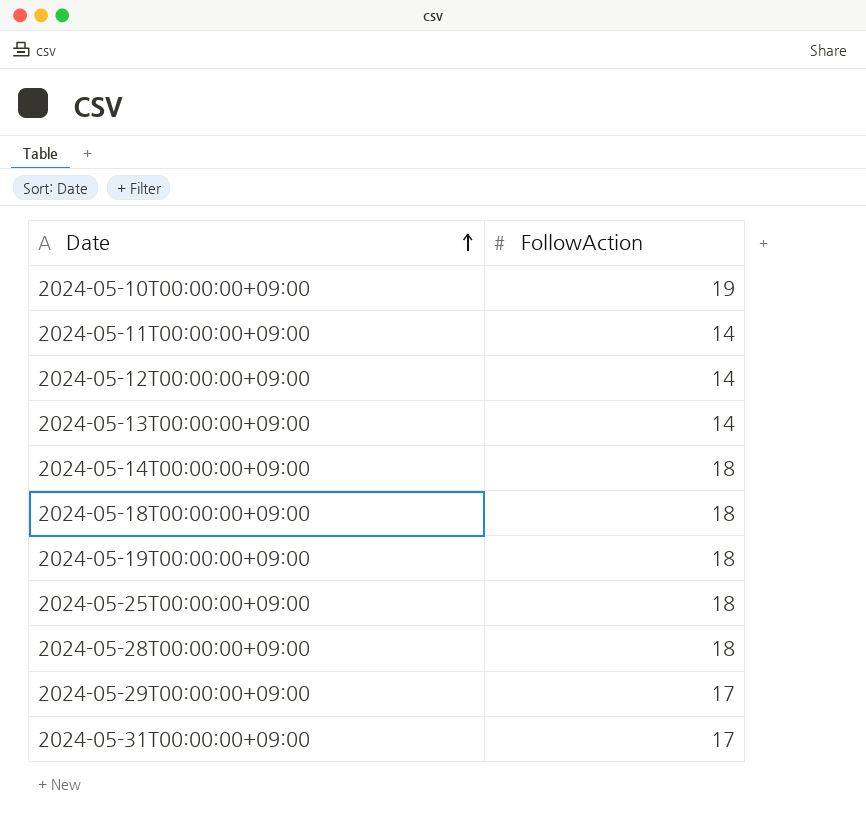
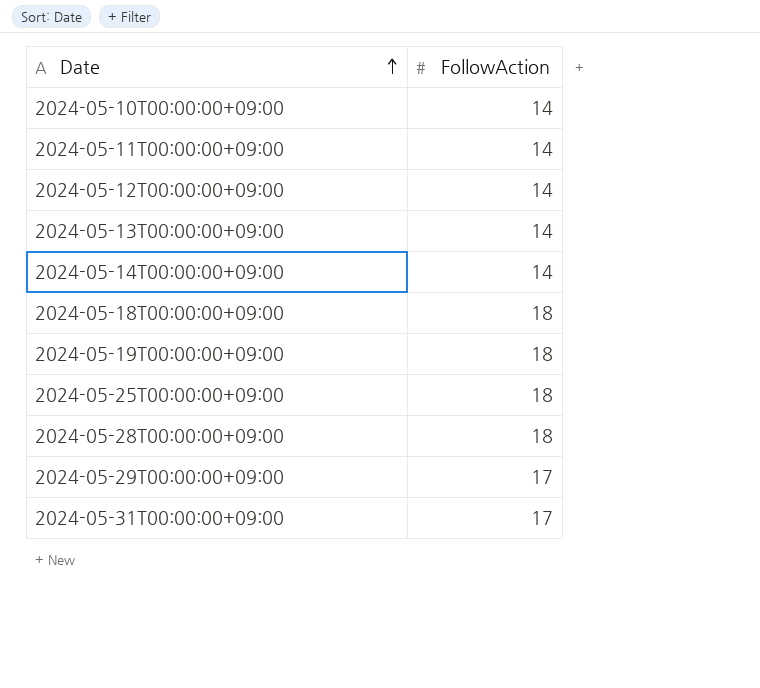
2024-05-10T00:00:00+09:00 | FollowAction: 19 -> 14
2024-05-14T00:00:00+09:00 | FollowAction: 18 -> 14

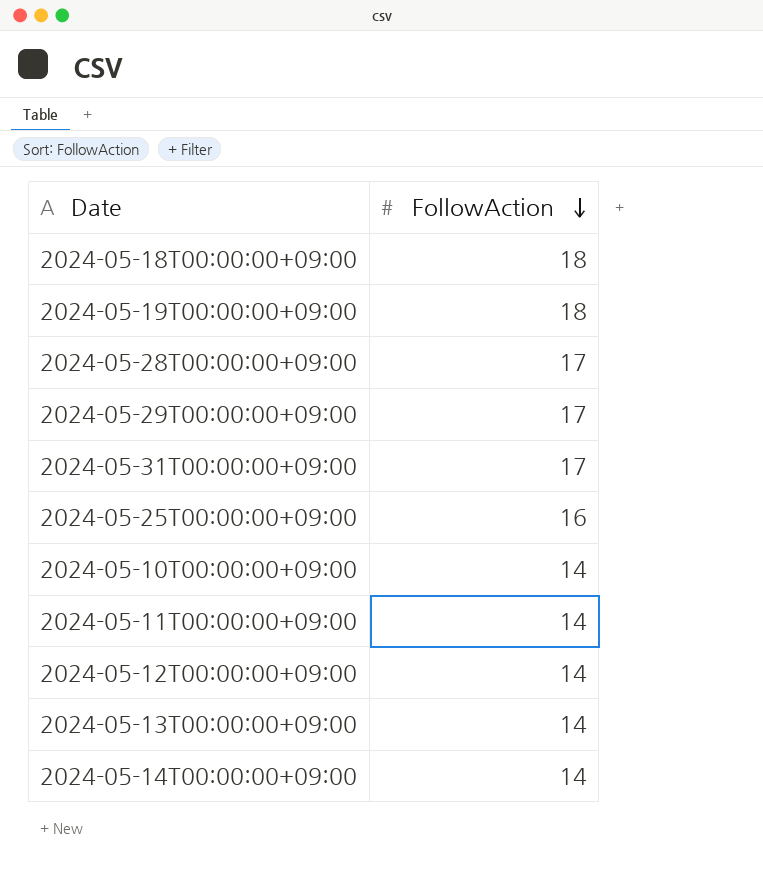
row order: Date ascending -> FollowAction descending
2024-05-28T00:00:00+09:00 | FollowAction: 18 -> 17
2024-05-25T00:00:00+09:00 | FollowAction: 18 -> 16

